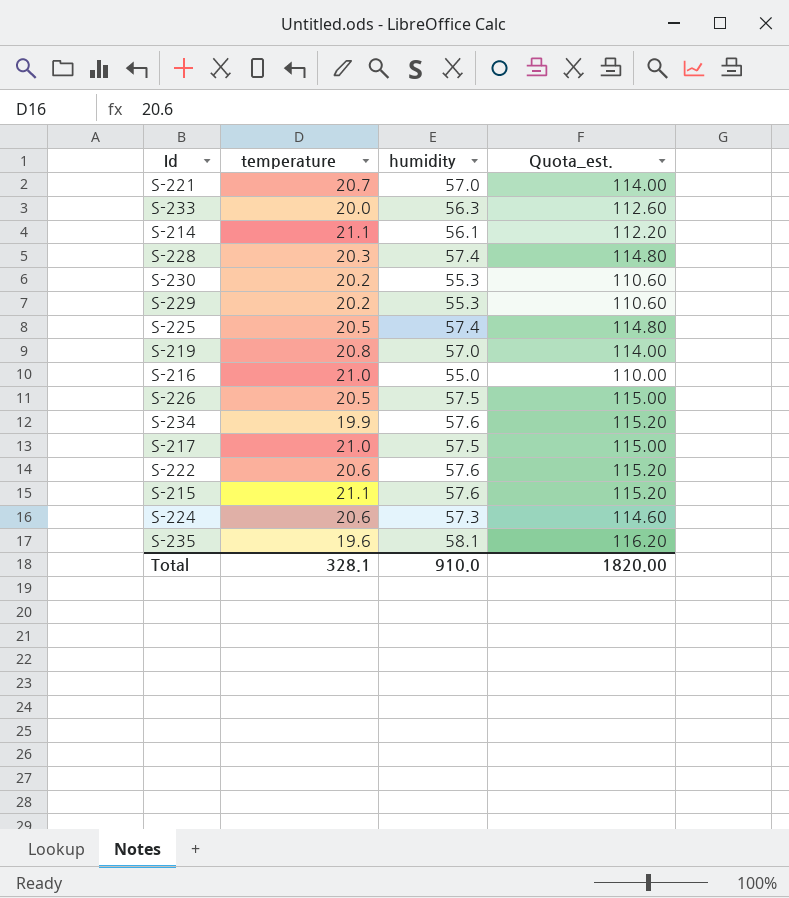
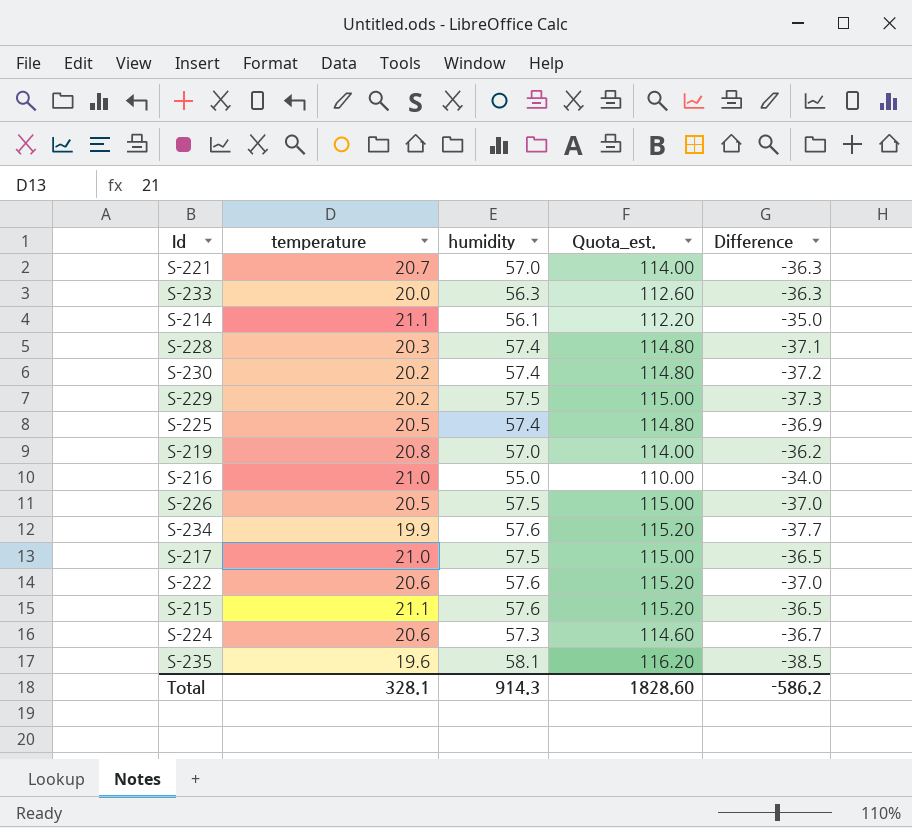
column Difference | formula: none -> [temperature] - [humidity]
S-230 | humidity: 55.3 -> 57.4
S-230 | Quota_est.: 110.60 -> 114.80
S-229 | humidity: 55.3 -> 57.5
S-229 | Quota_est.: 110.60 -> 115.00
Total | humidity: 910.0 -> 914.3
Total | Quota_est.: 1820.00 -> 1828.60

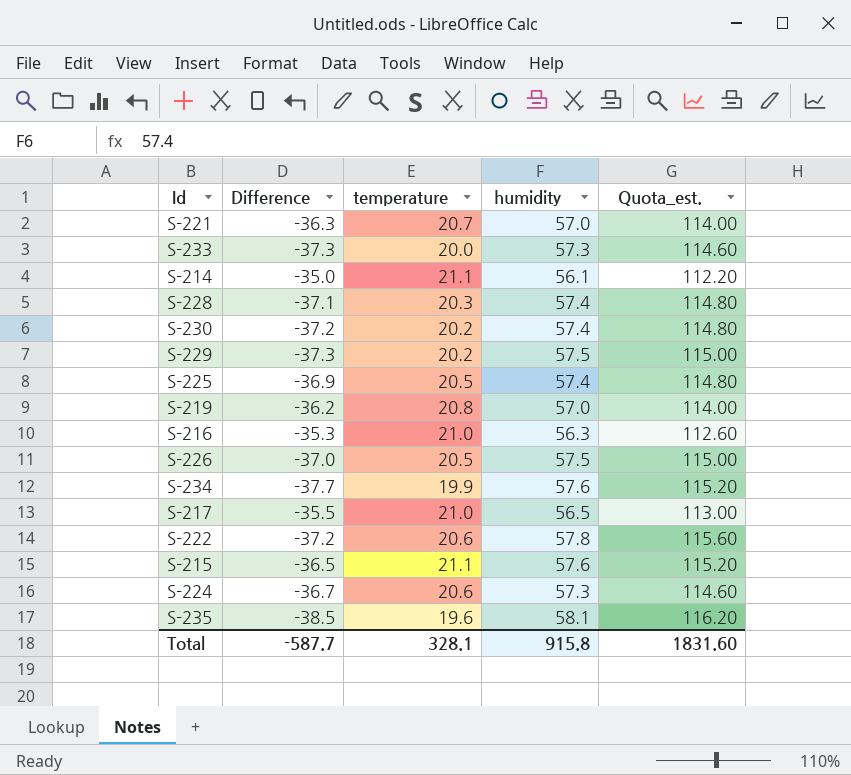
column Difference | position: 5 -> 2
S-233 | Difference: -36.3 -> -37.3
S-233 | humidity: 56.3 -> 57.3
S-233 | Quota_est.: 112.60 -> 114.60
S-216 | Difference: -34.0 -> -35.3
S-216 | humidity: 55.0 -> 56.3
S-216 | Quota_est.: 110.00 -> 112.60
S-217 | Difference: -36.5 -> -35.5
S-217 | humidity: 57.5 -> 56.5
S-217 | Quota_est.: 115.00 -> 113.00
S-222 | Difference: -37.0 -> -37.2
S-222 | humidity: 57.6 -> 57.8
S-222 | Quota_est.: 115.20 -> 115.60
Total | Difference: -586.2 -> -587.7
Total | humidity: 914.3 -> 915.8
Total | Quota_est.: 1828.60 -> 1831.60

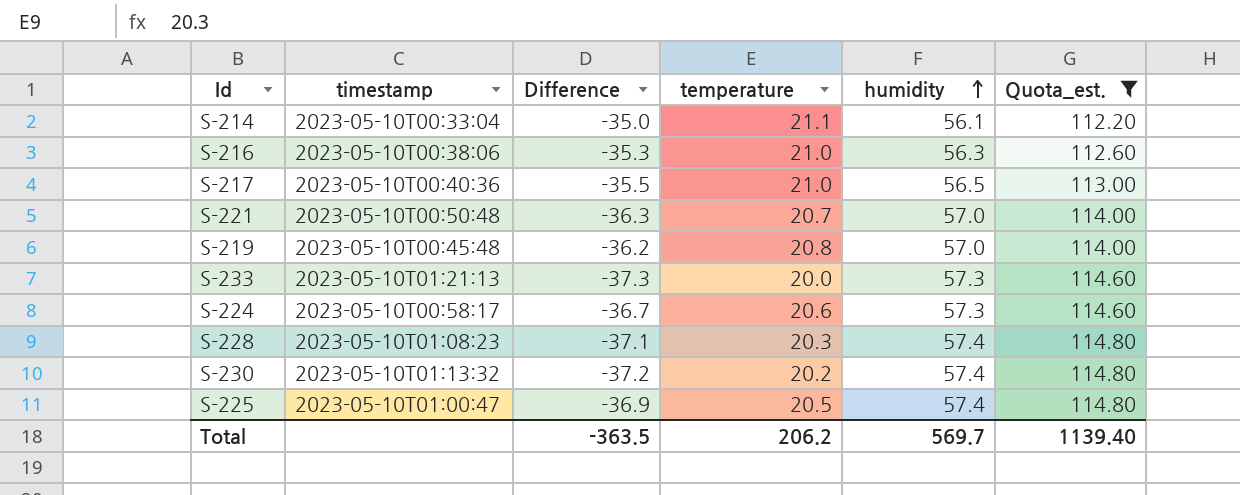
filter: none -> Quota_est. <= 114.80
row order: none -> humidity ascending
column timestamp | position: none -> 2
Total | Difference: -587.7 -> -363.5
Total | temperature: 328.1 -> 206.2
Total | humidity: 915.8 -> 569.7
Total | Quota_est.: 1831.60 -> 1139.40

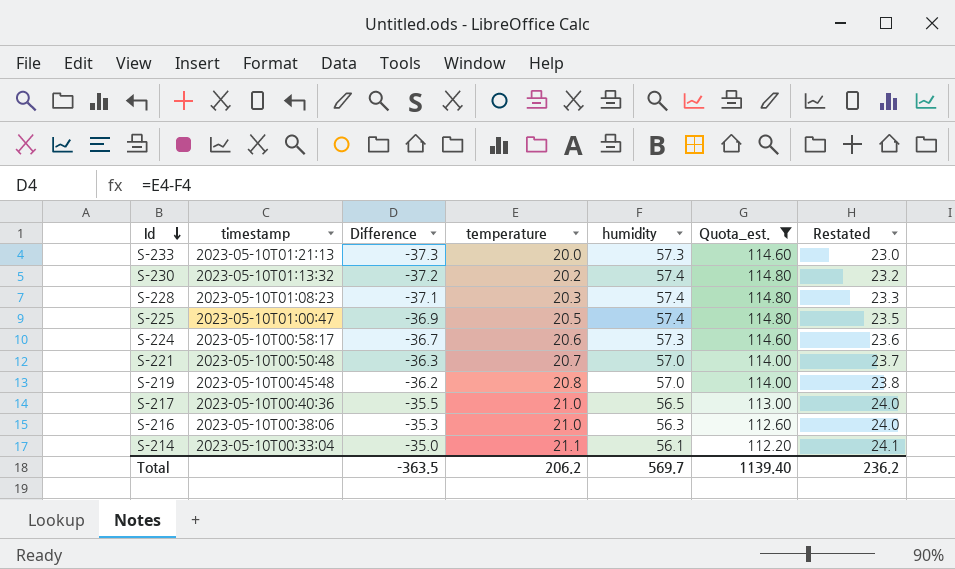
row order: humidity ascending -> Id descending
column Restated | formula: none -> [temperature] + 3

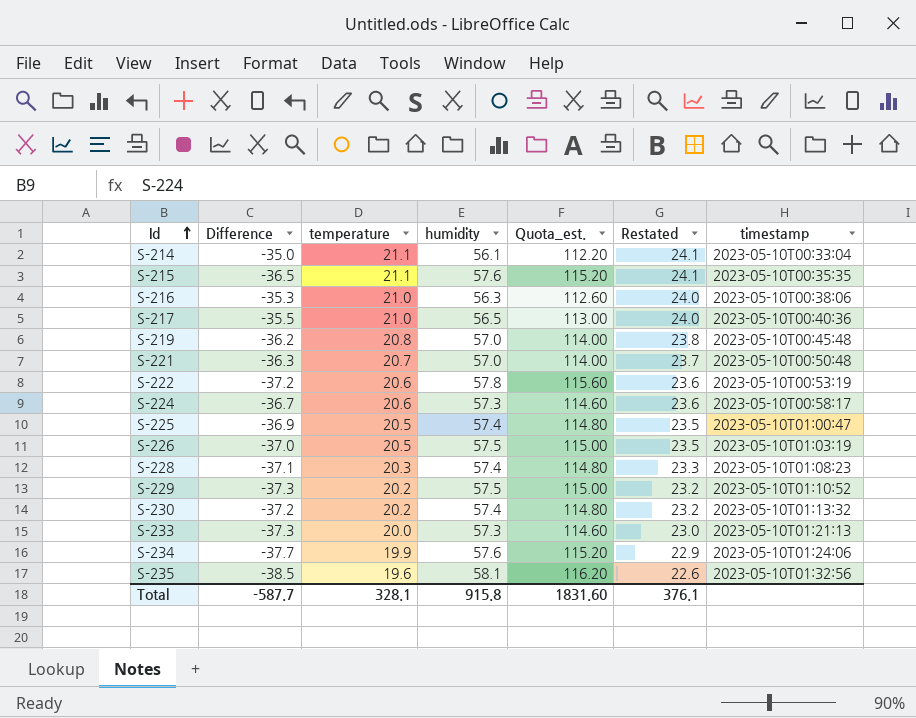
filter: Quota_est. <= 114.80 -> none
row order: Id descending -> Id ascending
column timestamp | position: 2 -> 7
Total | Difference: -363.5 -> -587.7
Total | temperature: 206.2 -> 328.1
Total | humidity: 569.7 -> 915.8
Total | Quota_est.: 1139.40 -> 1831.60
Total | Restated: 236.2 -> 376.1

